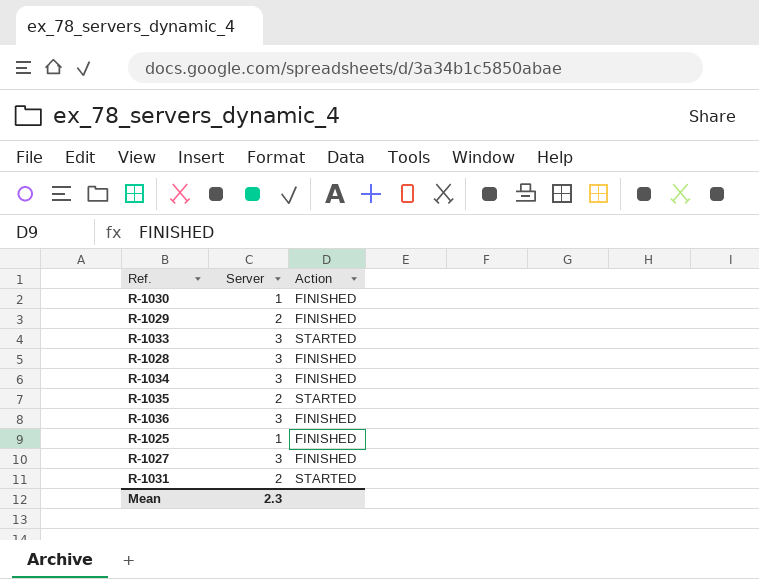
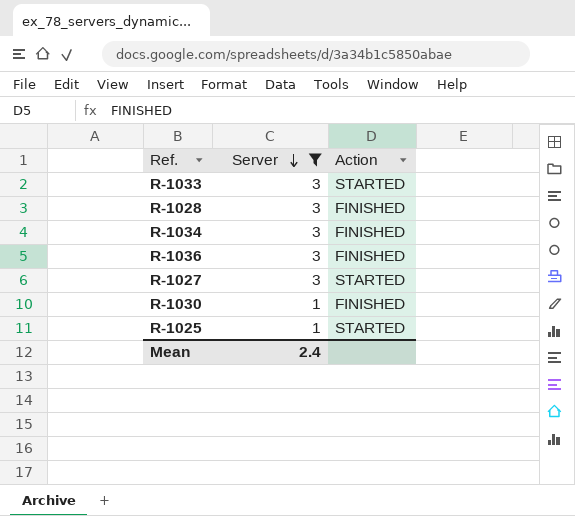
filter: none -> Server != 2
row order: none -> Server descending
R-1027 | Action: FINISHED -> STARTED
R-1025 | Action: FINISHED -> STARTED
Mean | Server: 2.3 -> 2.4

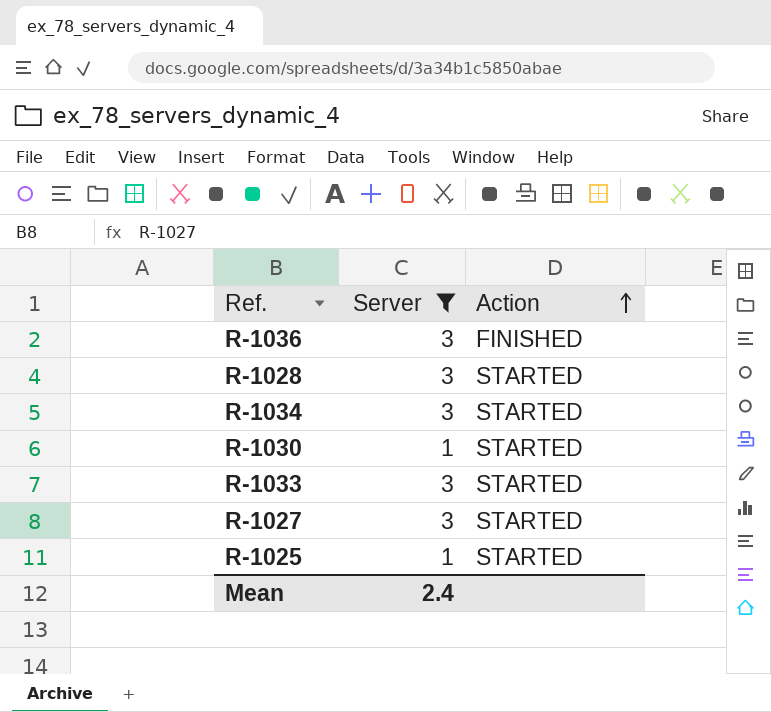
row order: Server descending -> Action ascending
R-1028 | Action: FINISHED -> STARTED
R-1034 | Action: FINISHED -> STARTED
R-1030 | Action: FINISHED -> STARTED

